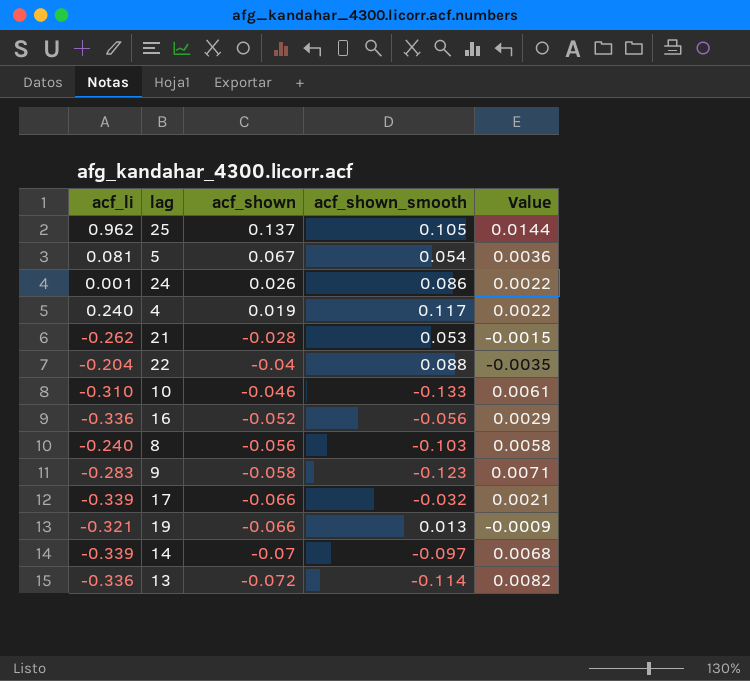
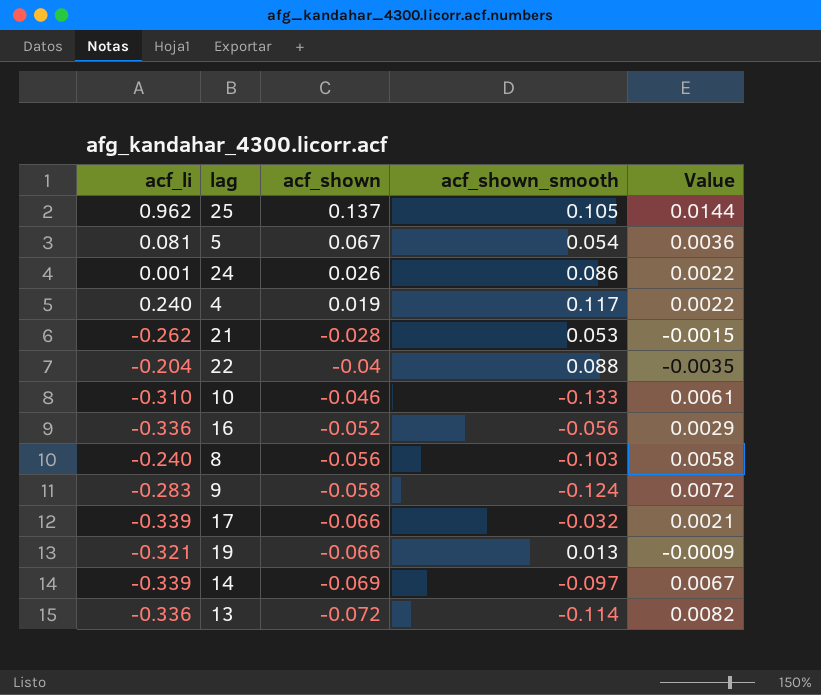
9 | acf_shown_smooth: -0.123 -> -0.124
9 | Value: 0.0071 -> 0.0072
14 | acf_shown: -0.07 -> -0.069
14 | Value: 0.0068 -> 0.0067

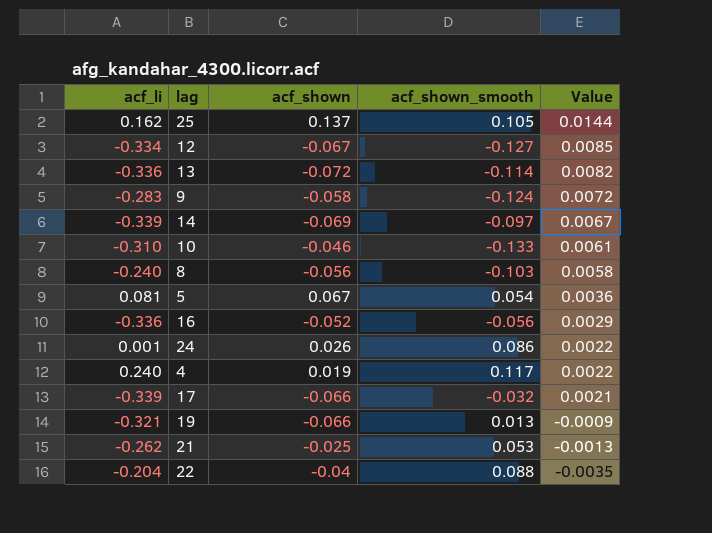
row order: acf_shown descending -> Value descending
25 | acf_li: 0.962 -> 0.162
row 12: none -> -0.334 | -0.067 | -0.127 | 0.0085
21 | acf_shown: -0.028 -> -0.025
21 | Value: -0.0015 -> -0.0013

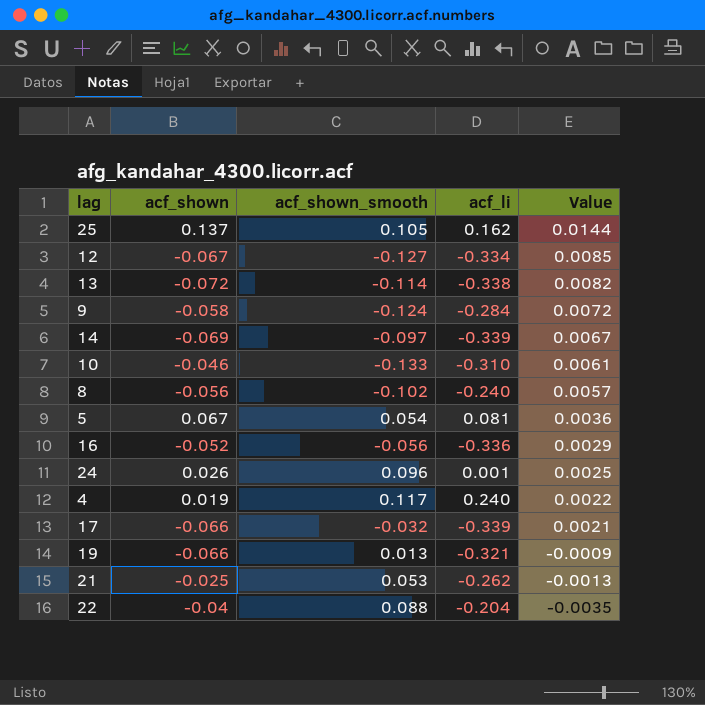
column acf_li | position: 1 -> 4
13 | acf_li: -0.336 -> -0.338
9 | acf_li: -0.283 -> -0.284
8 | acf_shown_smooth: -0.103 -> -0.102
8 | Value: 0.0058 -> 0.0057
24 | acf_shown_smooth: 0.086 -> 0.096
24 | Value: 0.0022 -> 0.0025

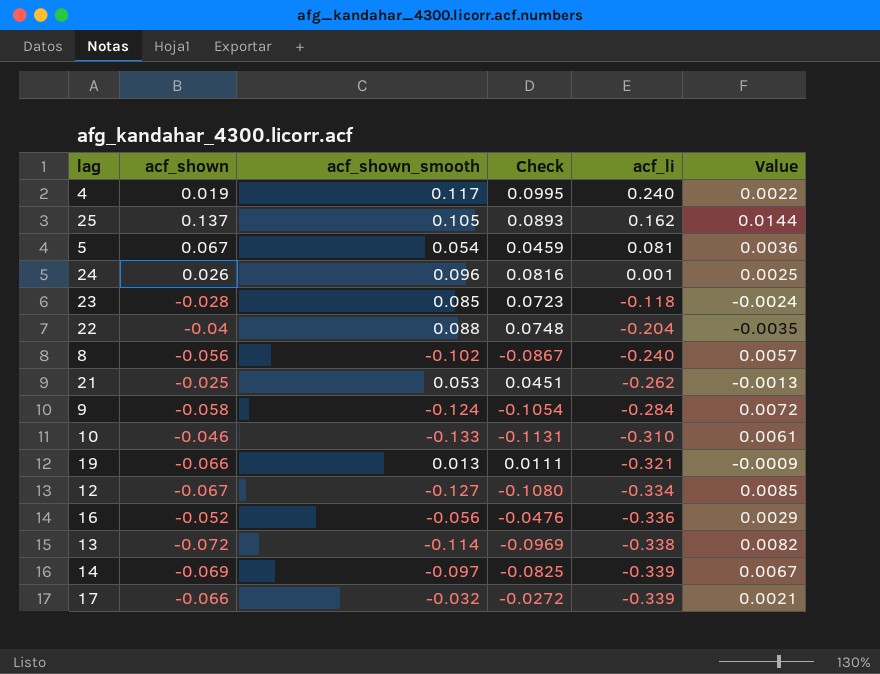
row order: Value descending -> acf_li descending
column Check | formula: none -> [acf_shown_smooth] * 0.85
row 23: none -> -0.028 | 0.085 | 0.0723 | -0.118 | -0.0024

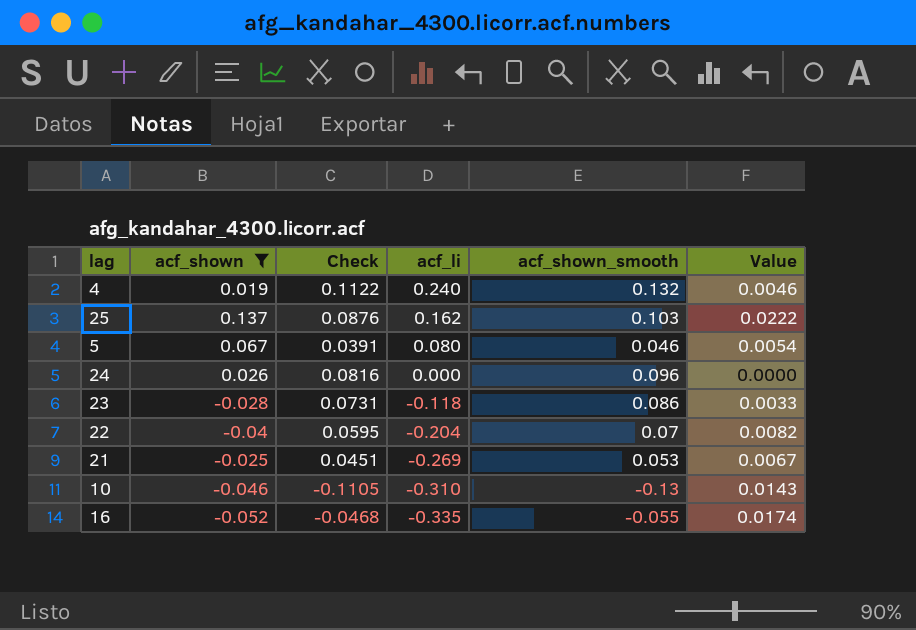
filter: none -> acf_shown >= -0.052
column acf_shown_smooth | position: 3 -> 5
column Value | formula: [acf_shown] * [acf_shown_smooth] -> [acf_shown] * [acf_li]
4 | Check: 0.0995 -> 0.1122
4 | acf_shown_smooth: 0.117 -> 0.132
25 | Check: 0.0893 -> 0.0876
25 | acf_shown_smooth: 0.105 -> 0.103
5 | Check: 0.0459 -> 0.0391
5 | acf_li: 0.081 -> 0.080
5 | acf_shown_smooth: 0.054 -> 0.046
24 | acf_li: 0.001 -> 0.000
23 | Check: 0.0723 -> 0.0731
23 | acf_shown_smooth: 0.085 -> 0.086
22 | Check: 0.0748 -> 0.0595
22 | acf_shown_smooth: 0.088 -> 0.07
21 | acf_li: -0.262 -> -0.269
10 | Check: -0.1131 -> -0.1105
10 | acf_shown_smooth: -0.133 -> -0.13
16 | Check: -0.0476 -> -0.0468
16 | acf_li: -0.336 -> -0.335
16 | acf_shown_smooth: -0.056 -> -0.055

